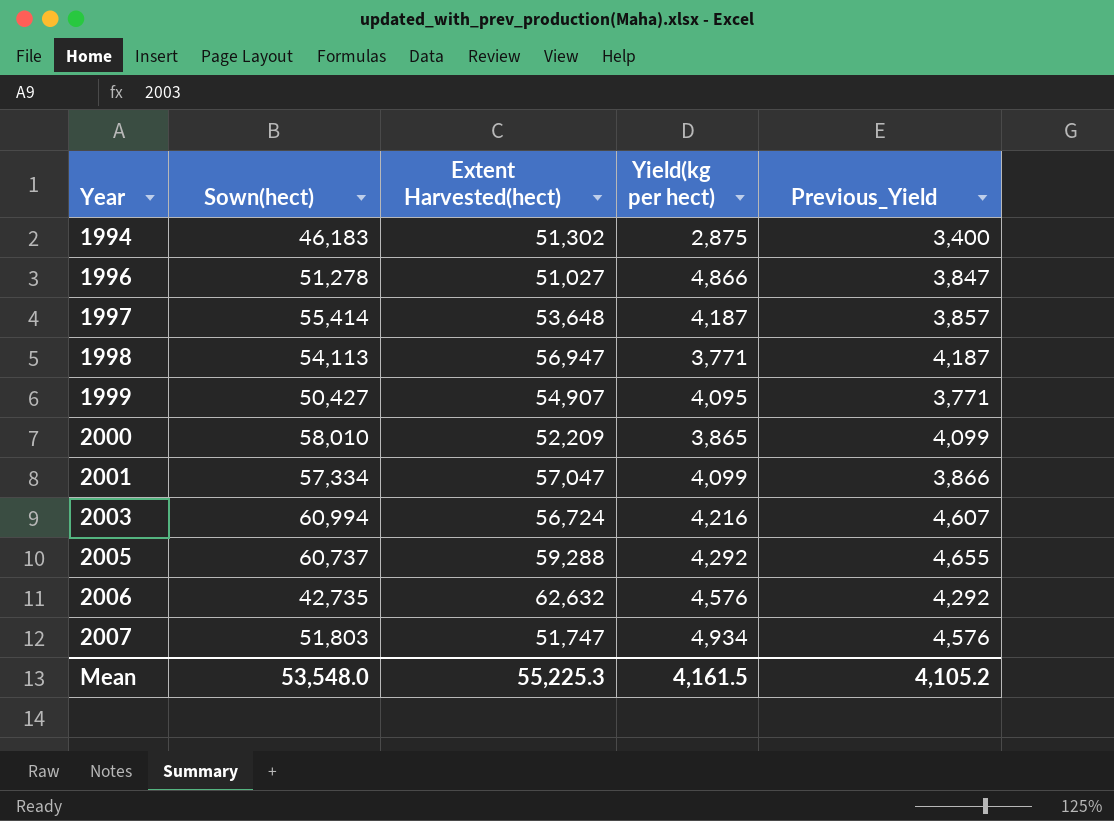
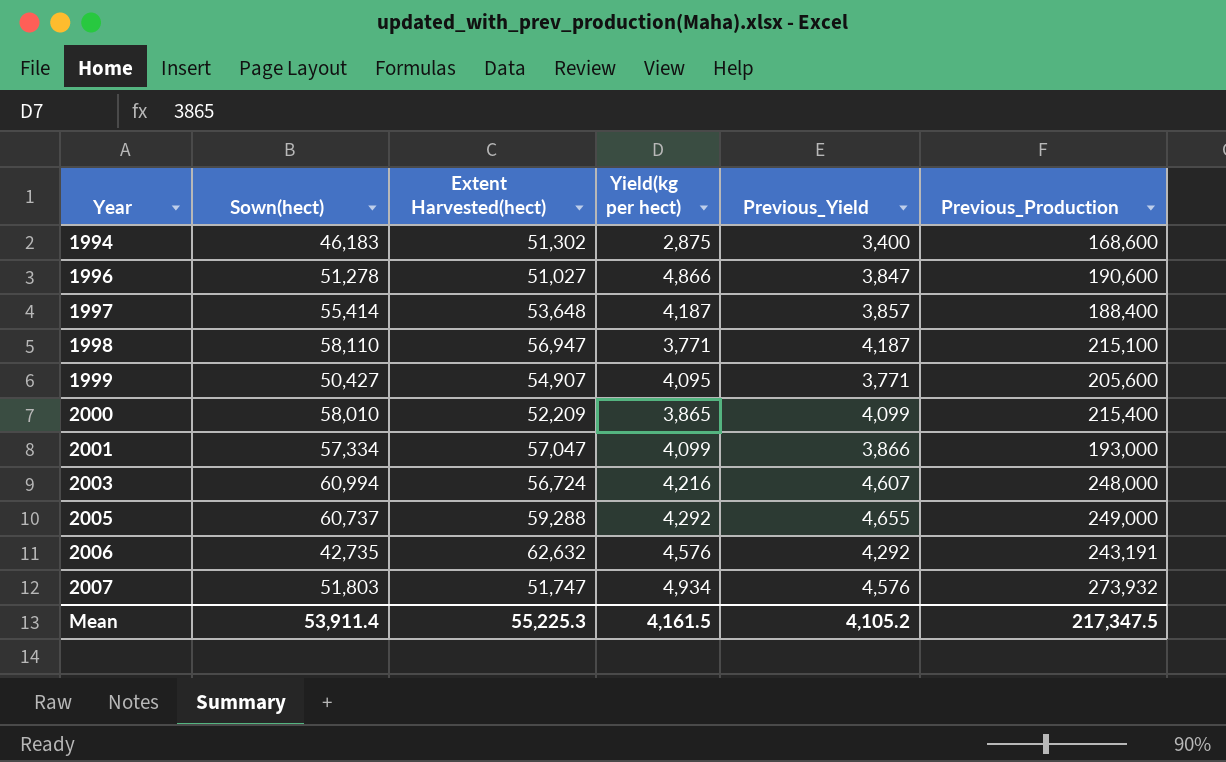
column Previous_Production | position: none -> 6
1998 | Sown(hect): 54,113 -> 58,110
Mean | Sown(hect): 53,548.0 -> 53,911.4

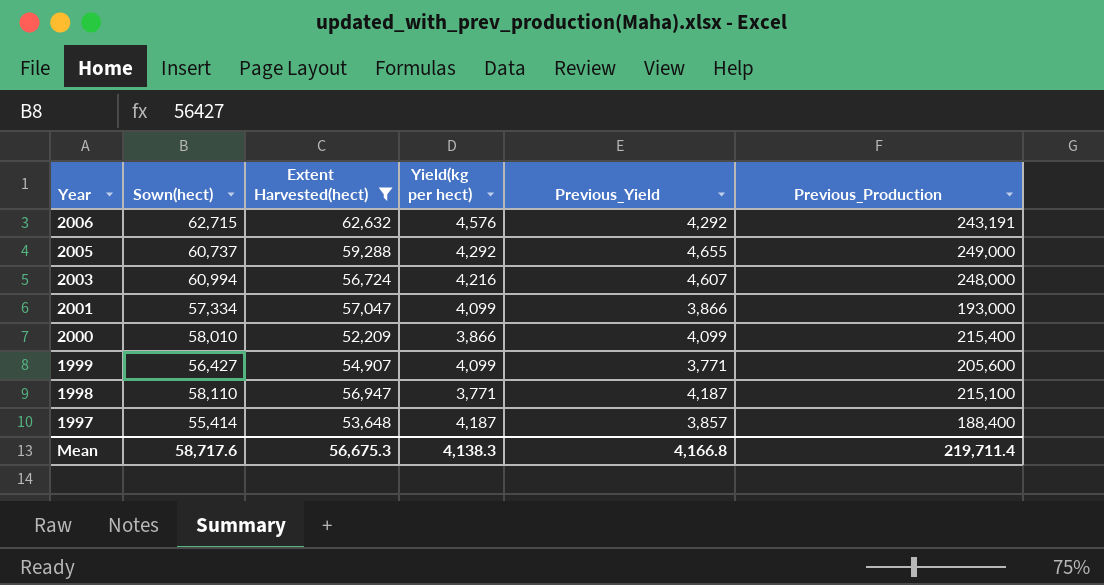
filter: none -> Extent Harvested(hect) >= 52,209
row order: Year ascending -> Year descending
2006 | Sown(hect): 42,735 -> 62,715
2000 | Yield(kg per hect): 3,865 -> 3,866
1999 | Sown(hect): 50,427 -> 56,427
1999 | Yield(kg per hect): 4,095 -> 4,099
Mean | Sown(hect): 53,911.4 -> 58,717.6
Mean | Extent Harvested(hect): 55,225.3 -> 56,675.3
Mean | Yield(kg per hect): 4,161.5 -> 4,138.3
Mean | Previous_Yield: 4,105.2 -> 4,166.8
Mean | Previous_Production: 217,347.5 -> 219,711.4

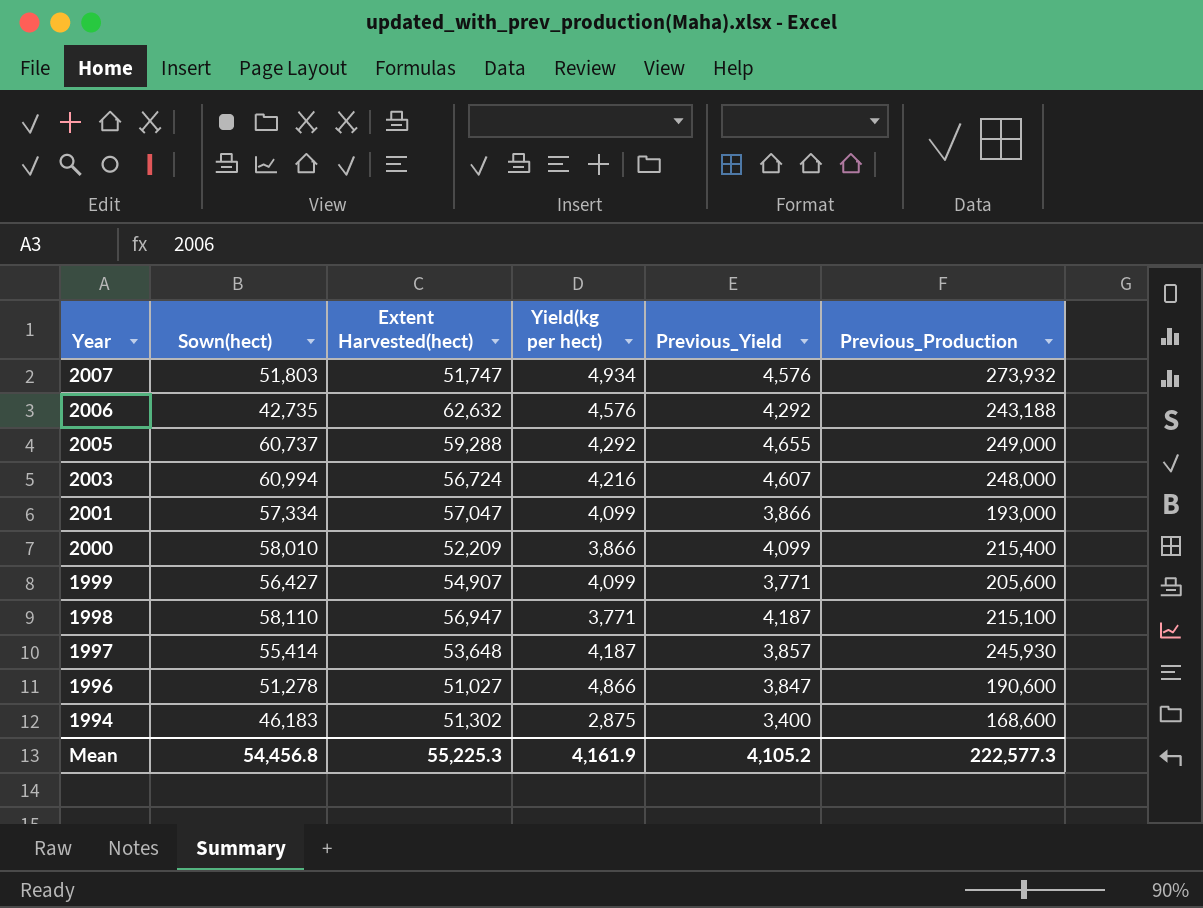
filter: Extent Harvested(hect) >= 52,209 -> none
2006 | Sown(hect): 62,715 -> 42,735
2006 | Previous_Production: 243,191 -> 243,188
1997 | Previous_Production: 188,400 -> 245,930
Mean | Sown(hect): 58,717.6 -> 54,456.8
Mean | Extent Harvested(hect): 56,675.3 -> 55,225.3
Mean | Yield(kg per hect): 4,138.3 -> 4,161.9
Mean | Previous_Yield: 4,166.8 -> 4,105.2
Mean | Previous_Production: 219,711.4 -> 222,577.3

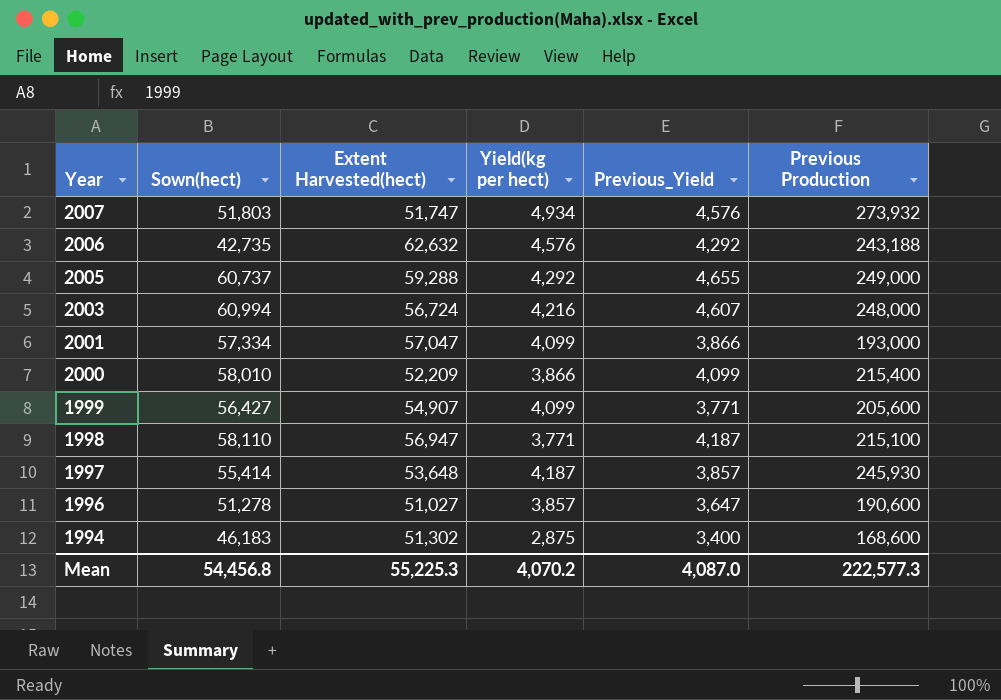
column name: Previous_Production -> Previous Production
1996 | Yield(kg per hect): 4,866 -> 3,857
1996 | Previous_Yield: 3,847 -> 3,647
Mean | Yield(kg per hect): 4,161.9 -> 4,070.2
Mean | Previous_Yield: 4,105.2 -> 4,087.0

